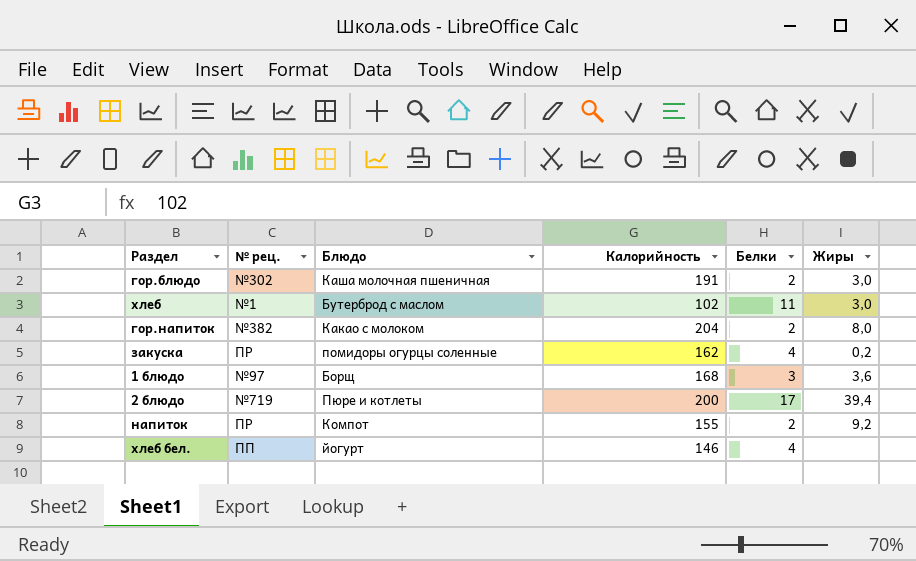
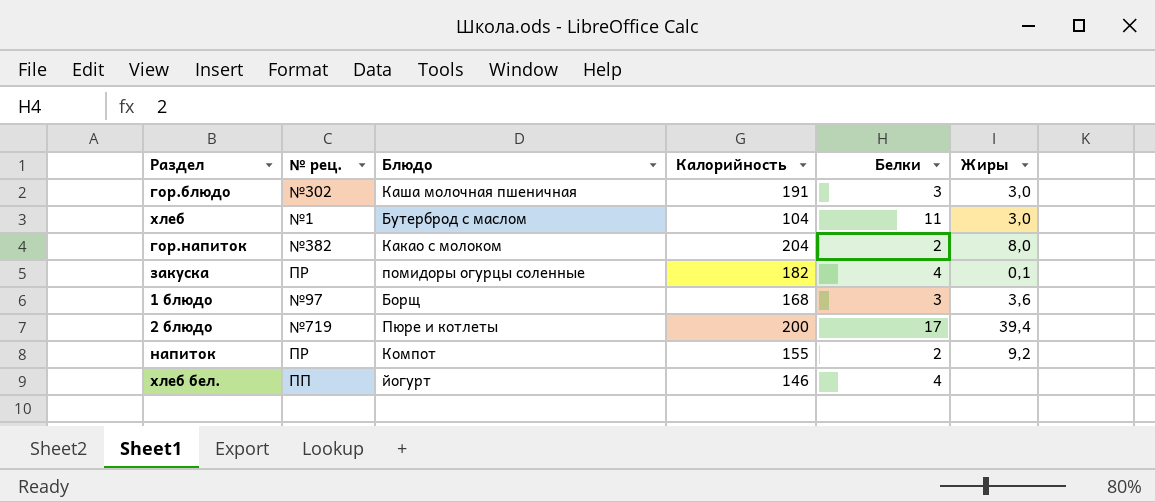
гор.блюдо | Белки: 2 -> 3
хлеб | Калорийность: 102 -> 104
закуска | Калорийность: 162 -> 182
закуска | Жиры: 0,2 -> 0,1

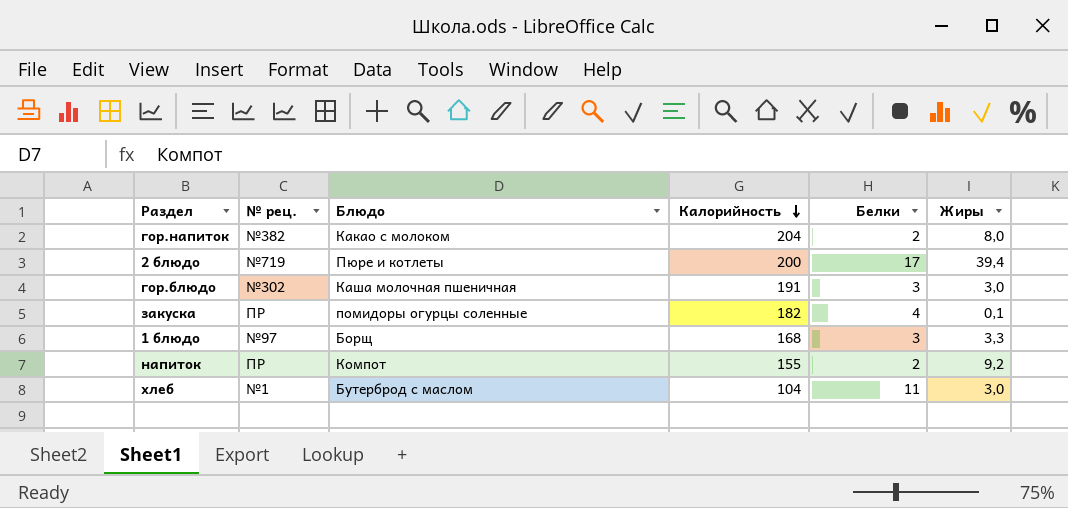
row order: none -> Калорийность descending
row хлеб бел.: ПП | йогурт | 146 | 4 | none -> none
1 блюдо | Жиры: 3,6 -> 3,3

